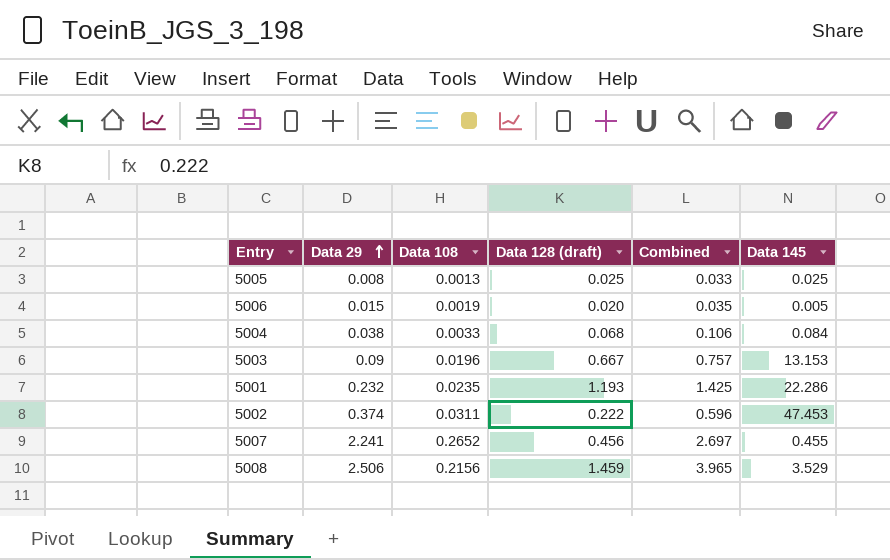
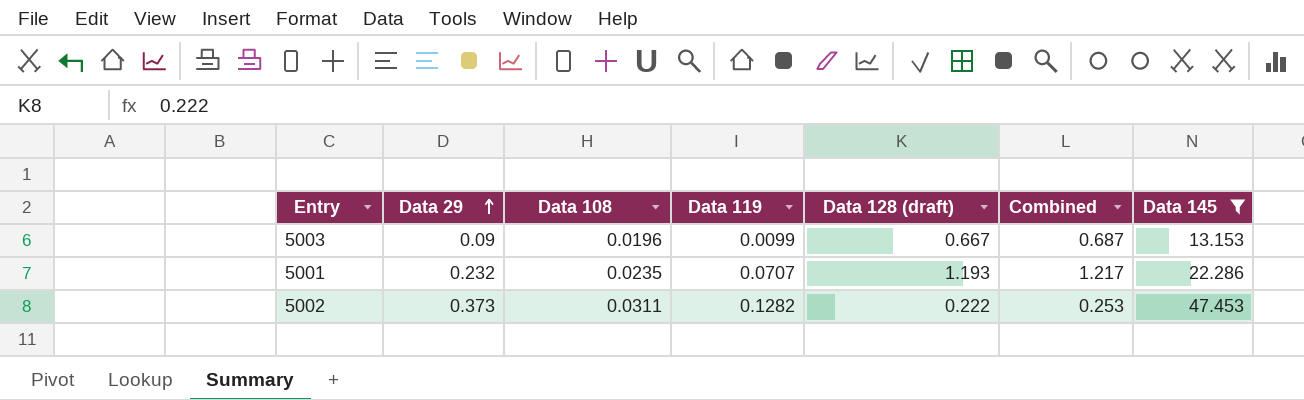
filter: none -> Data 145 >= 13.153
column Data 119 | position: none -> 4
column Combined | formula: [Data 29] + [Data 128 (draft)] -> [Data 108] + [Data 128 (draft)]
5002 | Data 29: 0.374 -> 0.373

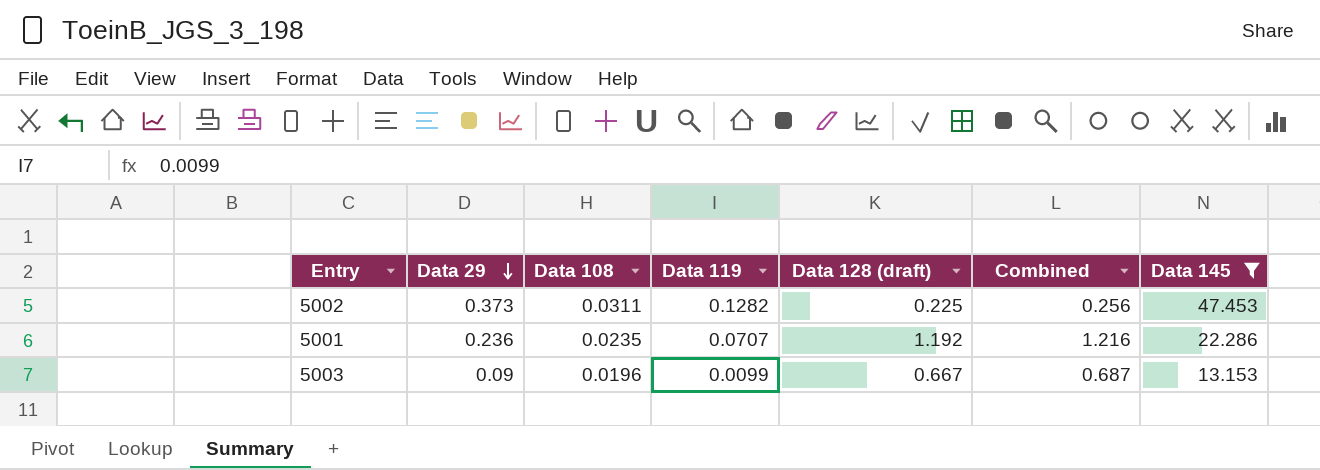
row order: Data 29 ascending -> Data 29 descending
5002 | Data 128 (draft): 0.222 -> 0.225
5002 | Combined: 0.253 -> 0.256
5001 | Data 29: 0.232 -> 0.236
5001 | Data 128 (draft): 1.193 -> 1.192
5001 | Combined: 1.217 -> 1.216

